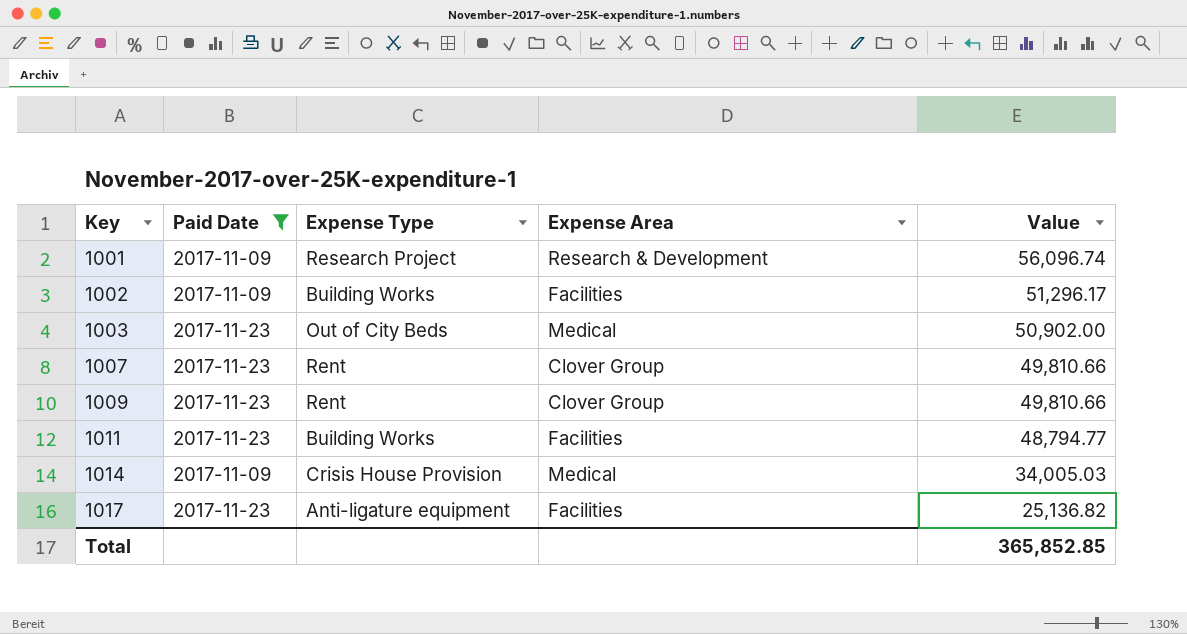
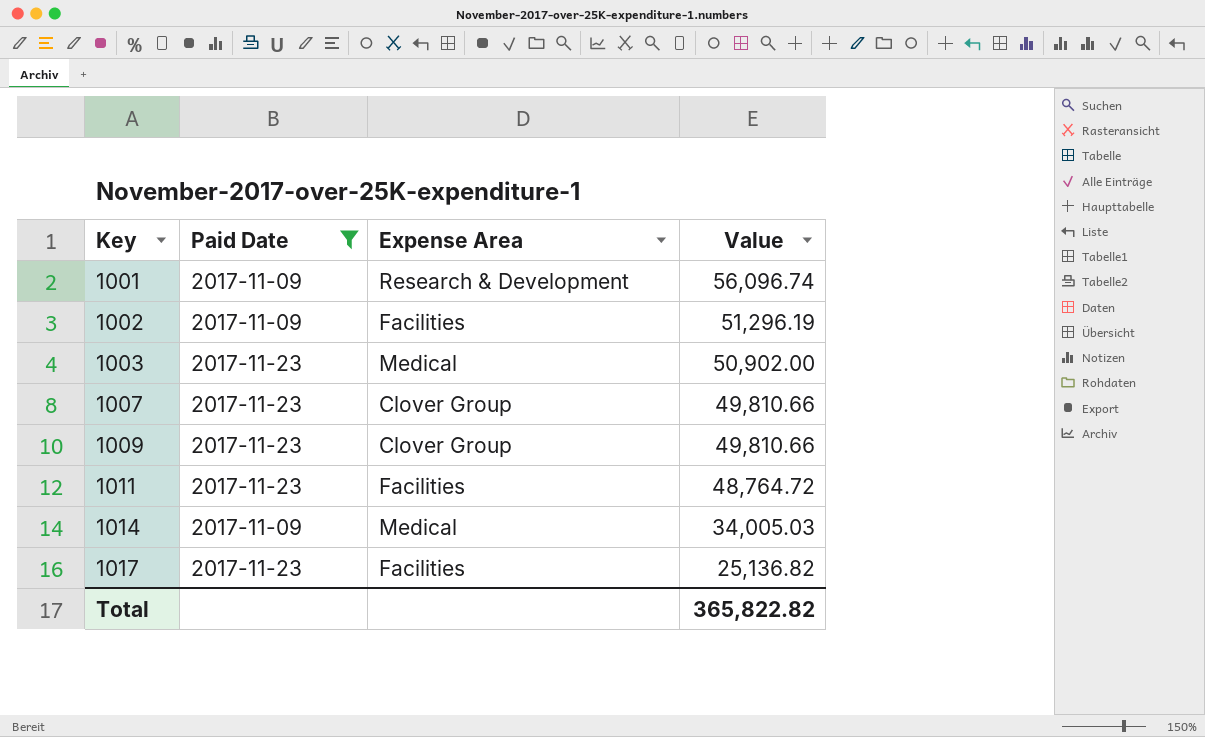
column Expense Type | position: 3 -> none
1002 | Value: 51,296.17 -> 51,296.19
1011 | Value: 48,794.77 -> 48,764.72
Total | Value: 365,852.85 -> 365,822.82

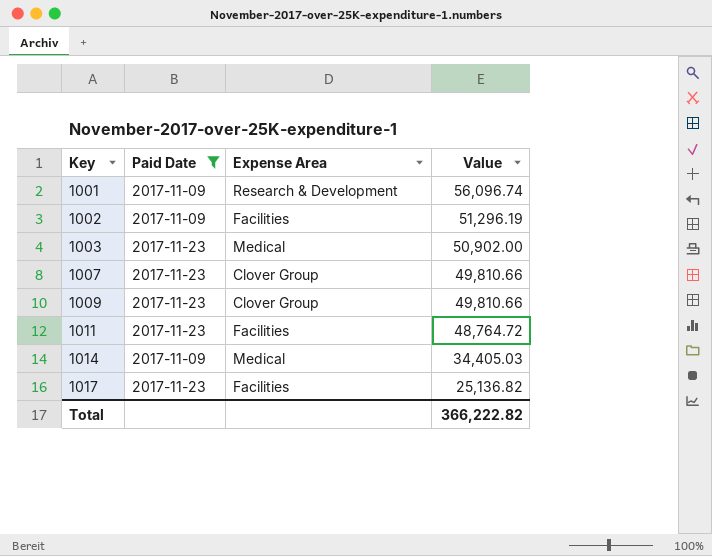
1014 | Value: 34,005.03 -> 34,405.03
Total | Value: 365,822.82 -> 366,222.82

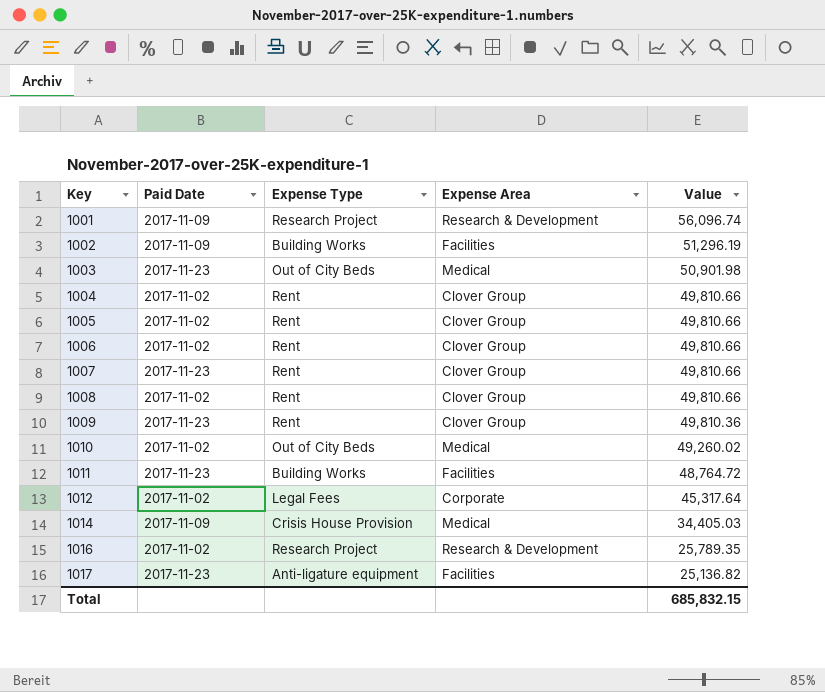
filter: Paid Date != 2017-11-02 -> none
column Expense Type | position: none -> 3
1003 | Value: 50,902.00 -> 50,901.98
1009 | Value: 49,810.66 -> 49,810.36
Total | Value: 366,222.82 -> 685,832.15

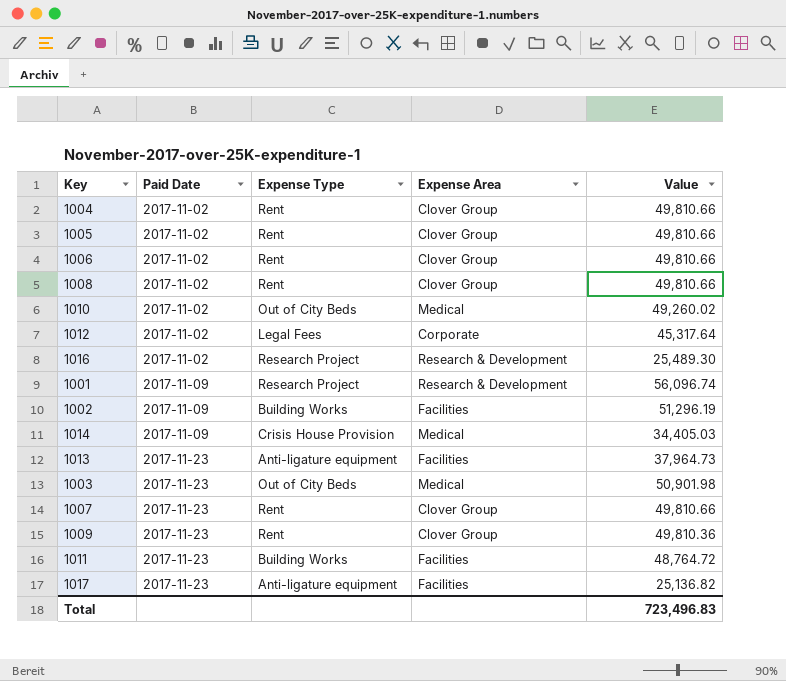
row order: Key ascending -> Paid Date ascending
1016 | Value: 25,789.35 -> 25,489.30
row 1013: none -> 2017-11-23 | Anti-ligature equipment | Facilities | 37,964.73
Total | Value: 685,832.15 -> 723,496.83

